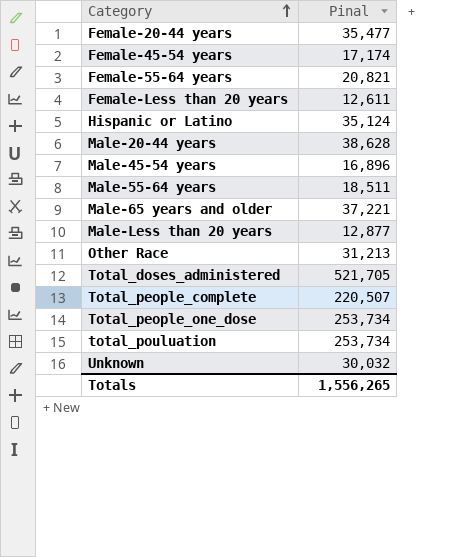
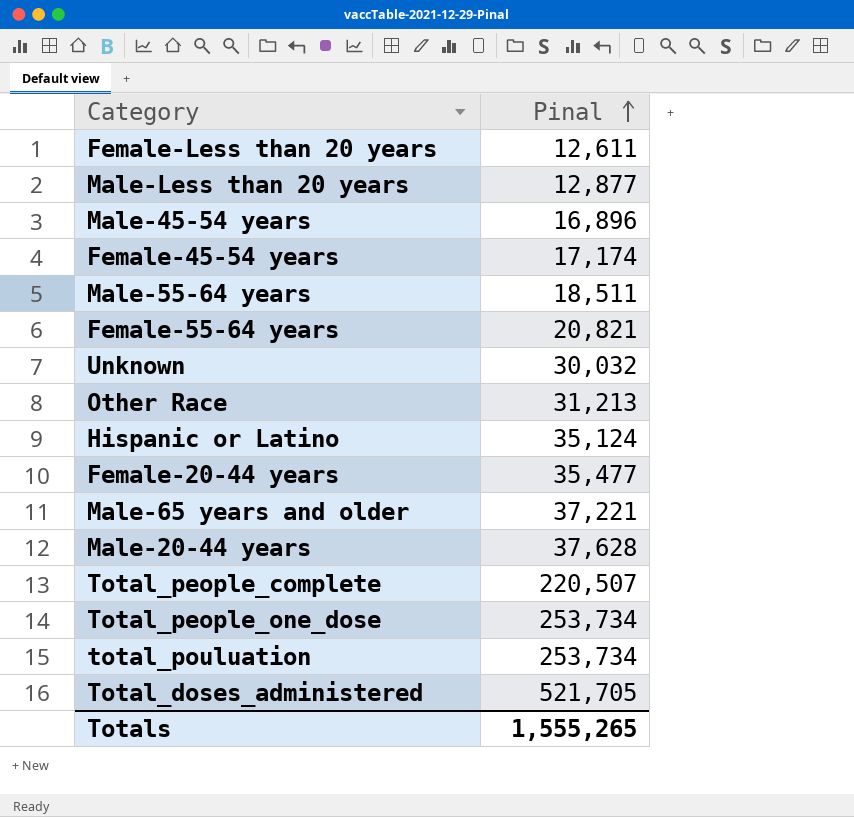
row order: Category ascending -> Pinal ascending
Male-20-44 years | Pinal: 38,628 -> 37,628
Totals | Pinal: 1,556,265 -> 1,555,265

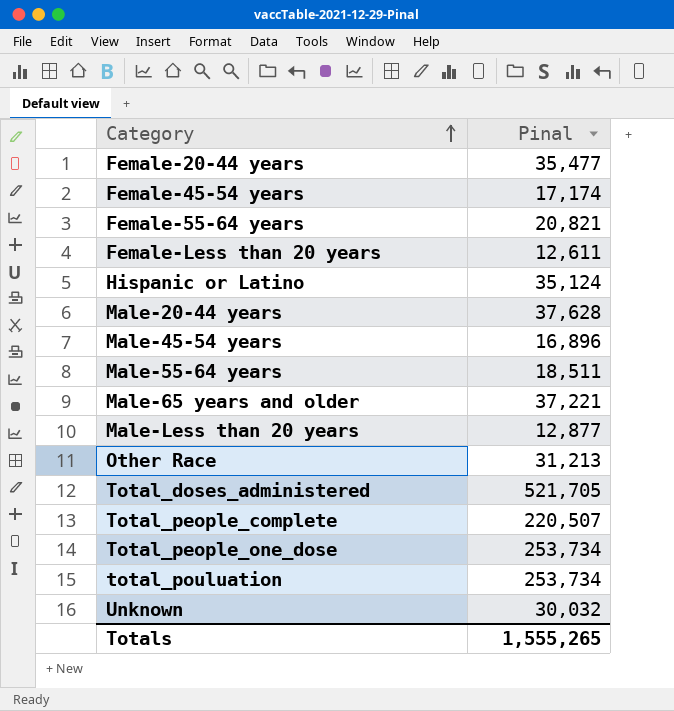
row order: Pinal ascending -> Category ascending

